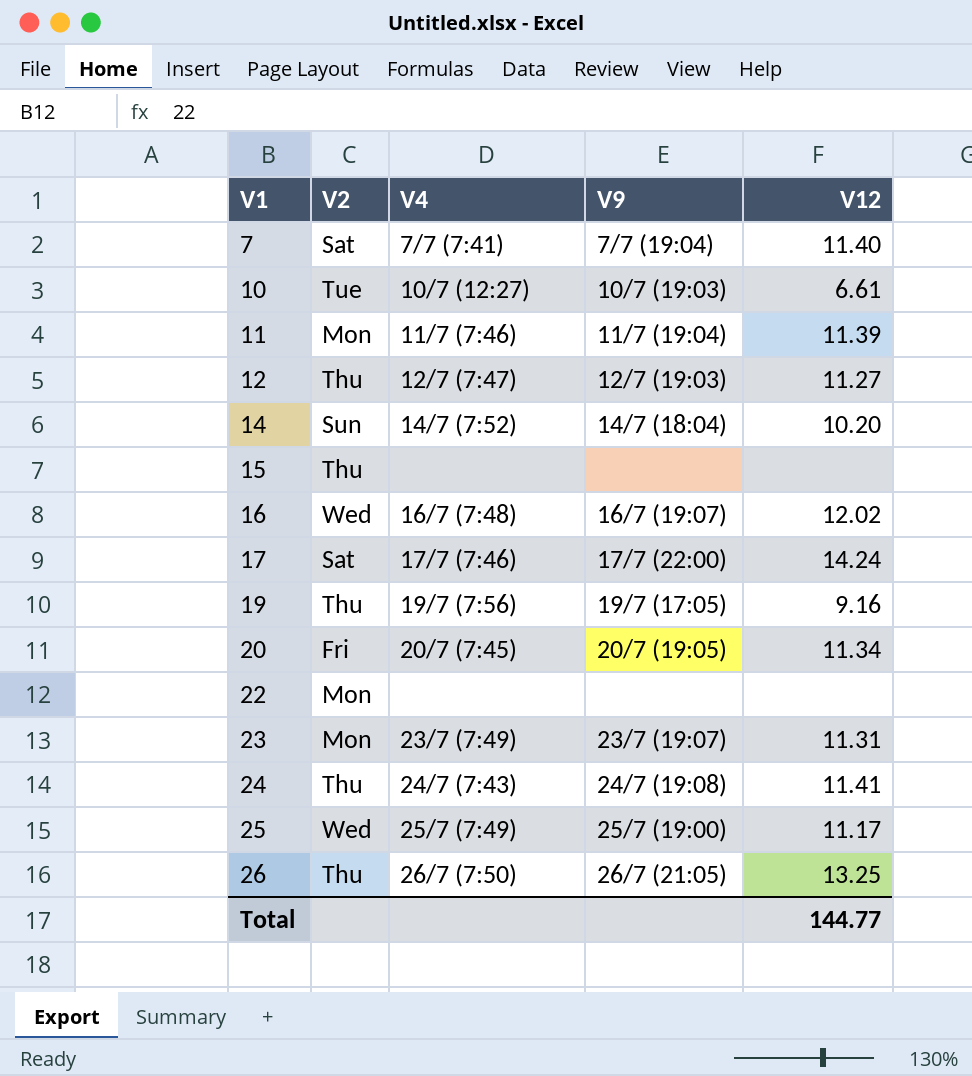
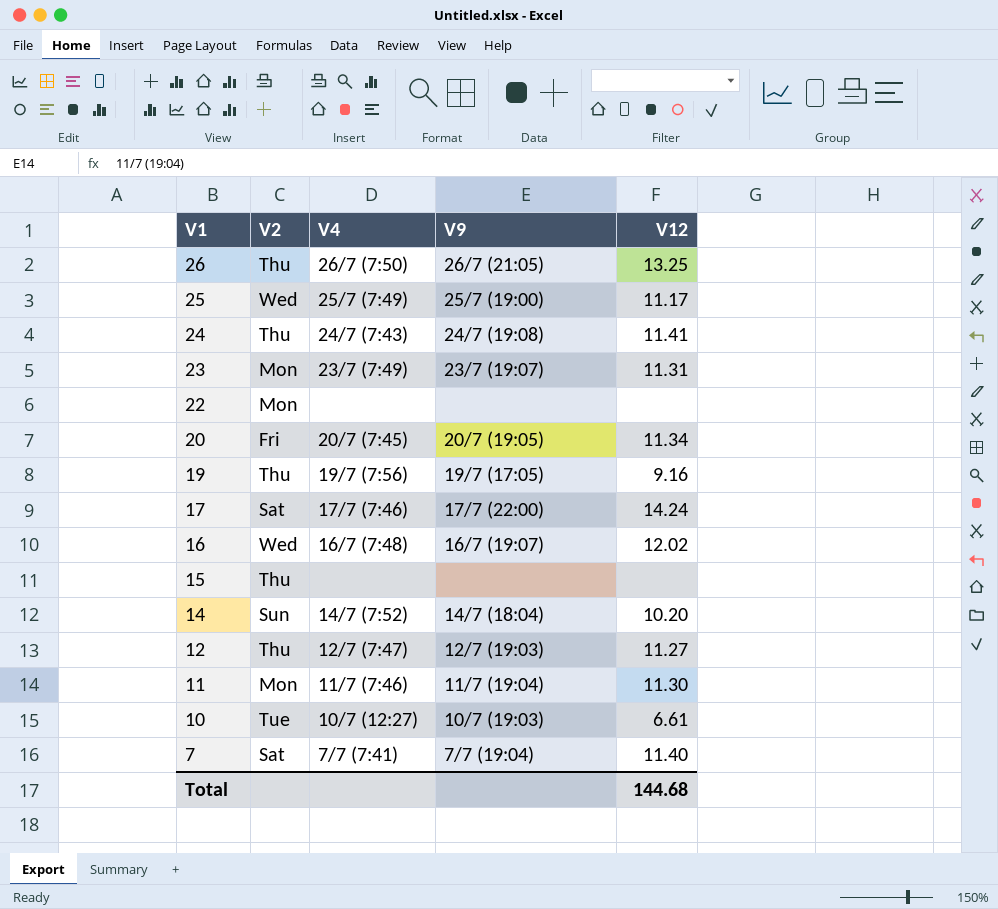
row order: V1 ascending -> V1 descending
11 | V12: 11.39 -> 11.30
Total | V12: 144.77 -> 144.68

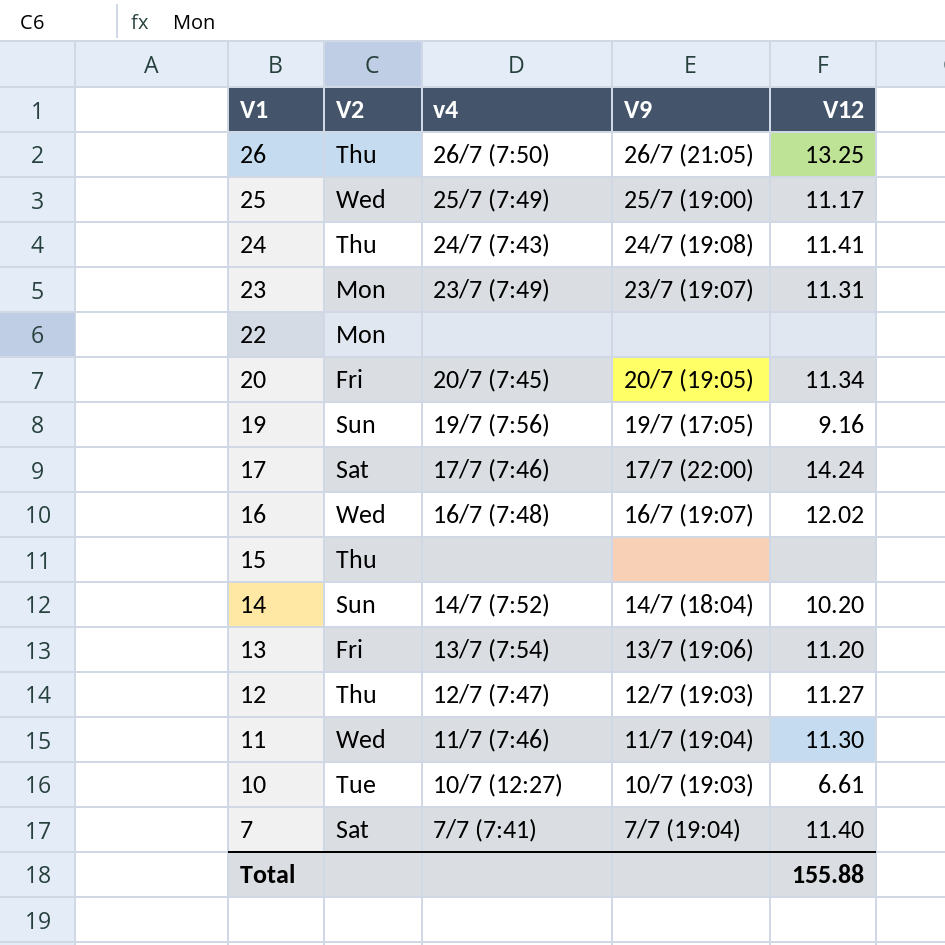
column name: V4 -> v4
19 | V2: Thu -> Sun
row 13: none -> Fri | 13/7 (7:54) | 13/7 (19:06) | 11.20
11 | V2: Mon -> Wed
Total | V12: 144.68 -> 155.88

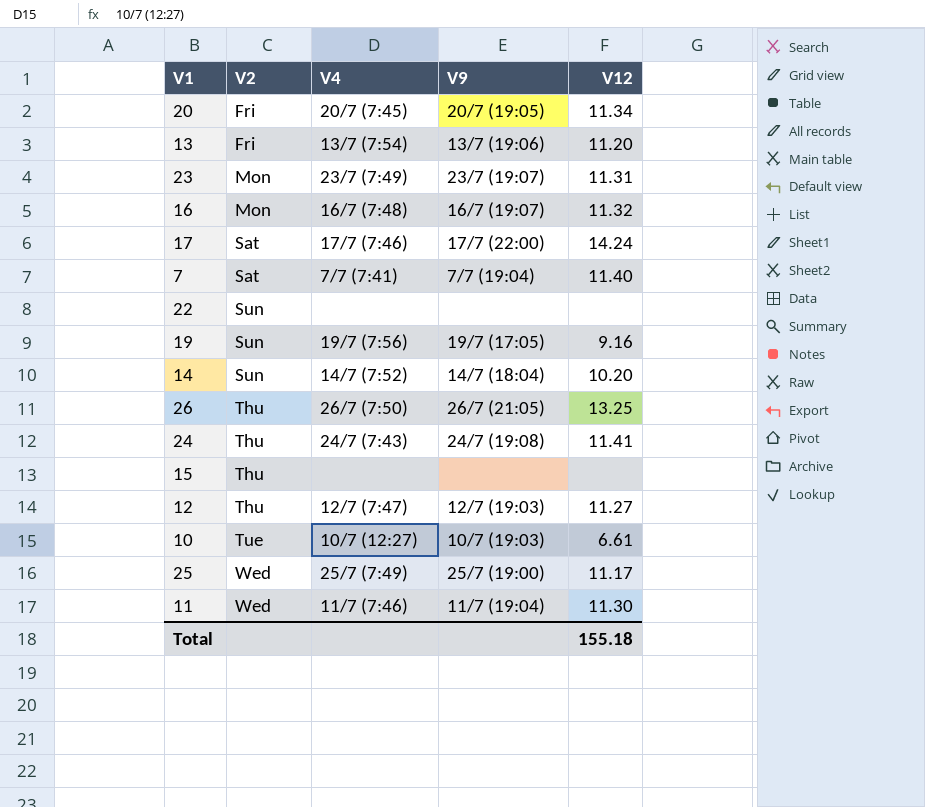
row order: V1 descending -> V2 ascending
column name: v4 -> V4
16 | V2: Wed -> Mon
16 | V12: 12.02 -> 11.32
22 | V2: Mon -> Sun
Total | V12: 155.88 -> 155.18

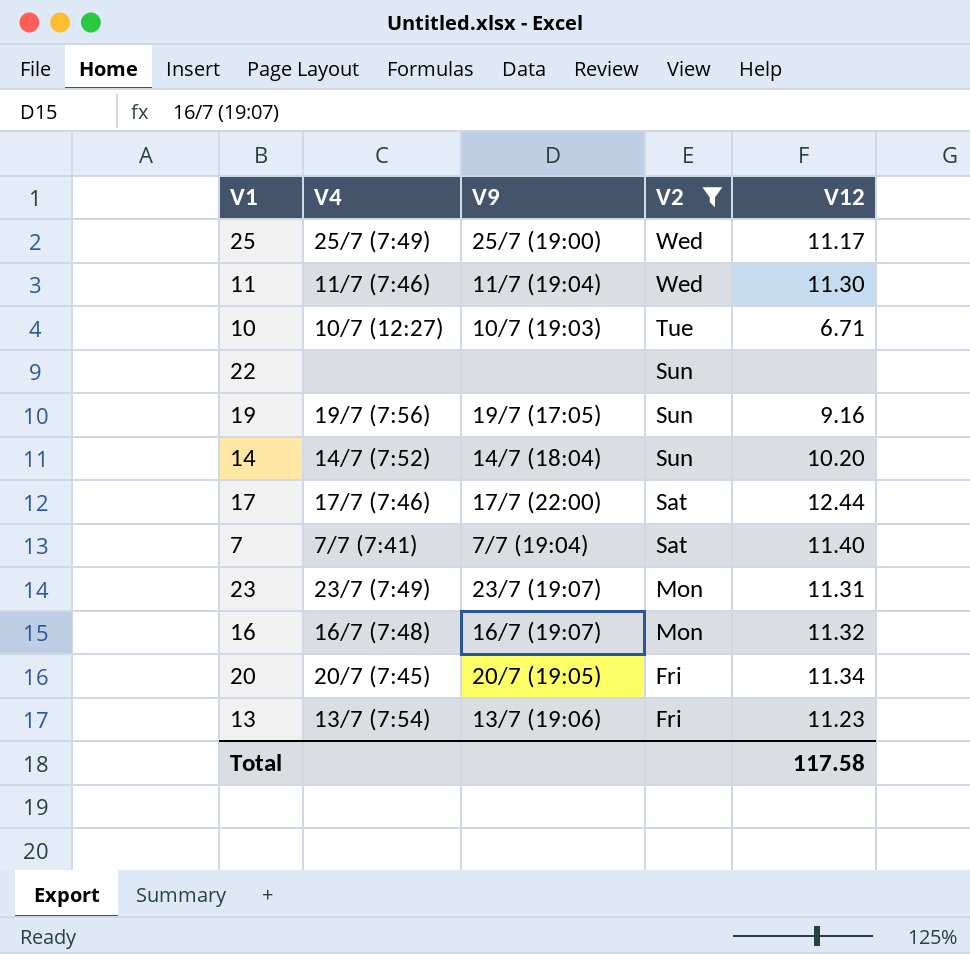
filter: none -> V2 != Thu
row order: V2 ascending -> V2 descending
column V2 | position: 2 -> 4
10 | V12: 6.61 -> 6.71
17 | V12: 14.24 -> 12.44
13 | V12: 11.20 -> 11.23
Total | V12: 155.18 -> 117.58

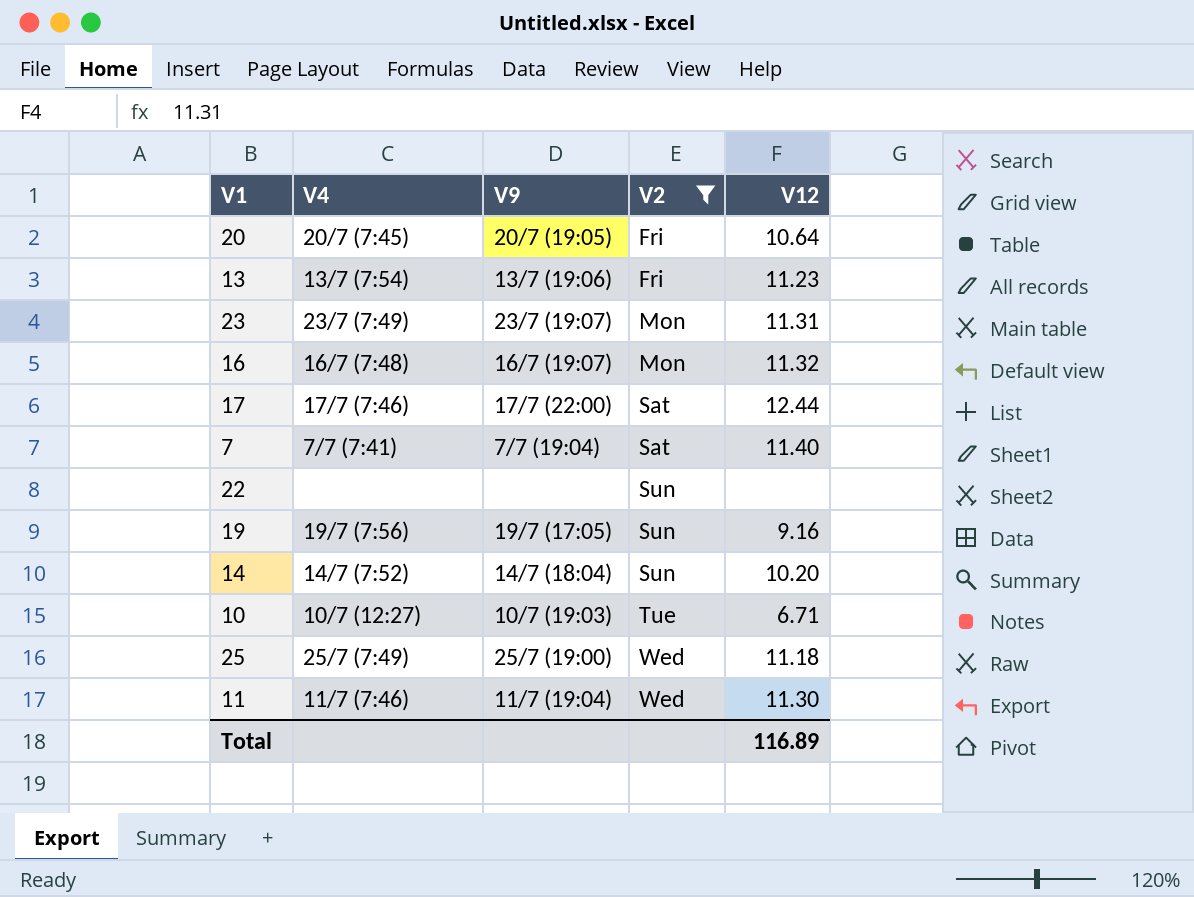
row order: V2 descending -> V2 ascending
20 | V12: 11.34 -> 10.64
25 | V12: 11.17 -> 11.18
Total | V12: 117.58 -> 116.89

